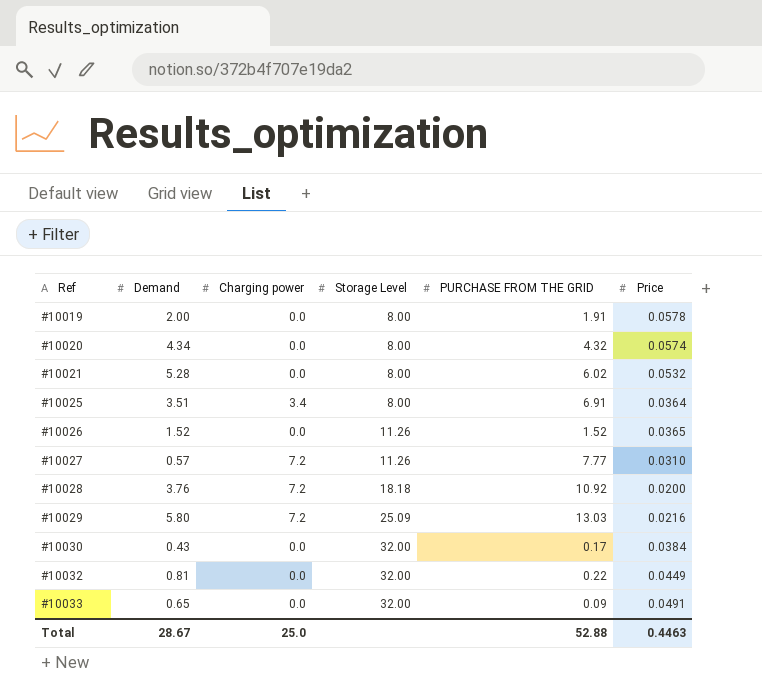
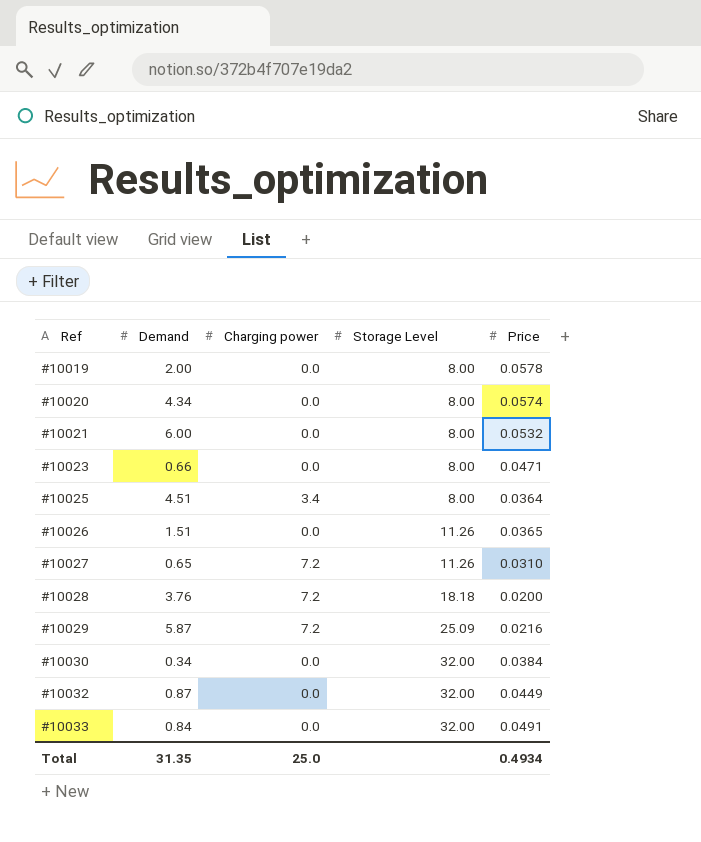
column PURCHASE FROM THE GRID | position: 5 -> none
#10021 | Demand: 5.28 -> 6.00
row #10023: none -> 0.66 | 0.0 | 8.00 | 0.0471
#10025 | Demand: 3.51 -> 4.51
#10026 | Demand: 1.52 -> 1.51
#10027 | Demand: 0.57 -> 0.65
#10029 | Demand: 5.80 -> 5.87
#10030 | Demand: 0.43 -> 0.34
#10032 | Demand: 0.81 -> 0.87
#10033 | Demand: 0.65 -> 0.84
Total | Demand: 28.67 -> 31.35
Total | Price: 0.4463 -> 0.4934

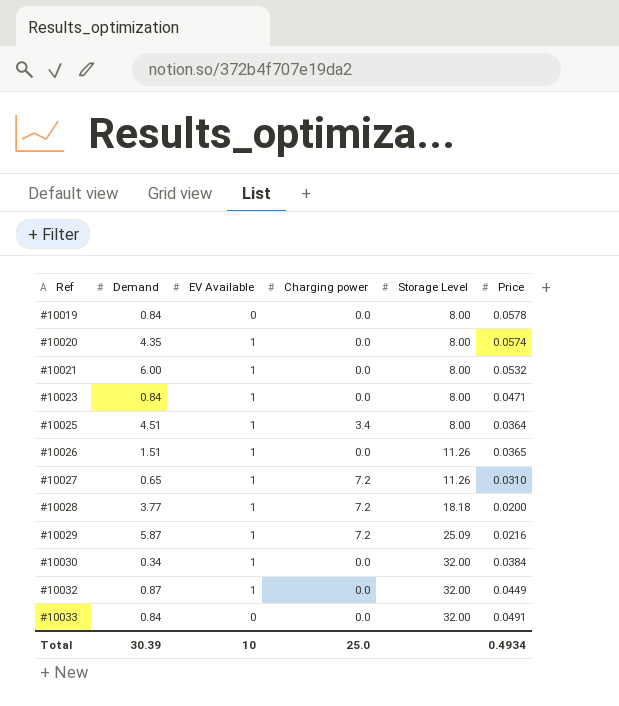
column EV Available | position: none -> 3
#10019 | Demand: 2.00 -> 0.84
#10020 | Demand: 4.34 -> 4.35
#10023 | Demand: 0.66 -> 0.84
#10028 | Demand: 3.76 -> 3.77
Total | Demand: 31.35 -> 30.39

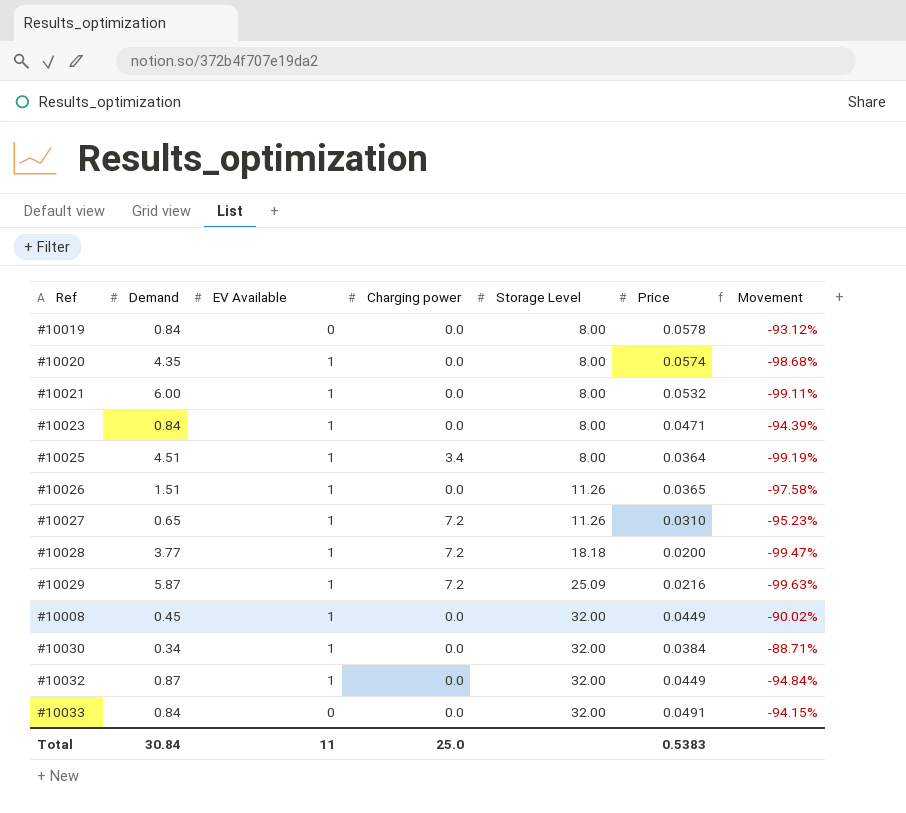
column Movement | formula: none -> ([Price] - [Demand]) / [Demand]
row #10008: none -> 0.45 | 1 | 0.0 | 32.00 | 0.0449 | -90.02%
Total | Demand: 30.39 -> 30.84
Total | EV Available: 10 -> 11
Total | Price: 0.4934 -> 0.5383

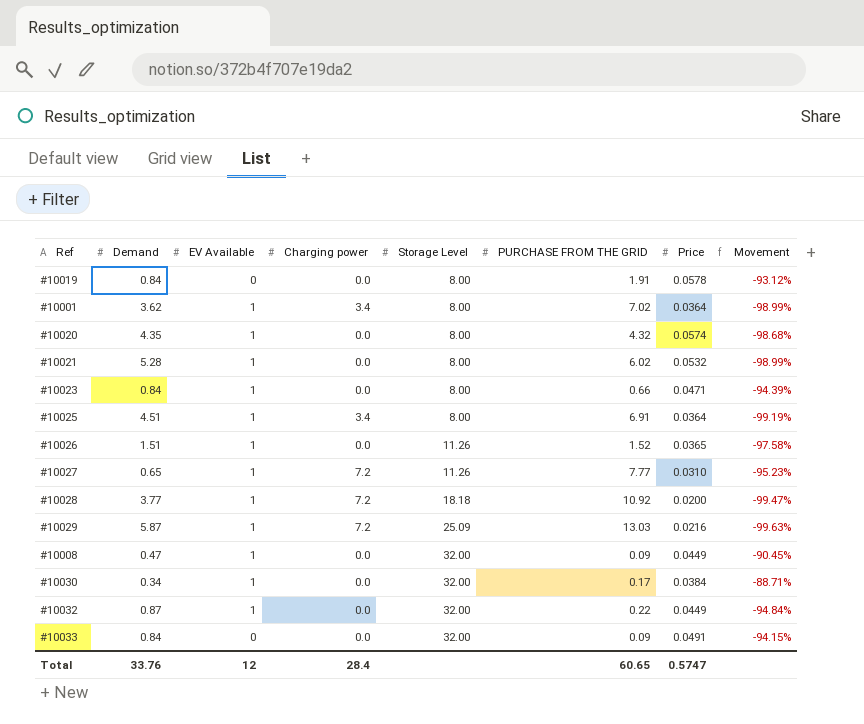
column PURCHASE FROM THE GRID | position: none -> 6
row #10001: none -> 3.62 | 1 | 3.4 | 8.00 | 7.02 | 0.0364 | -98.99%
#10021 | Demand: 6.00 -> 5.28
#10021 | Movement: -99.11% -> -98.99%
#10008 | Demand: 0.45 -> 0.47
#10008 | Movement: -90.02% -> -90.45%
Total | Demand: 30.84 -> 33.76
Total | EV Available: 11 -> 12
Total | Charging power: 25.0 -> 28.4
Total | Price: 0.5383 -> 0.5747

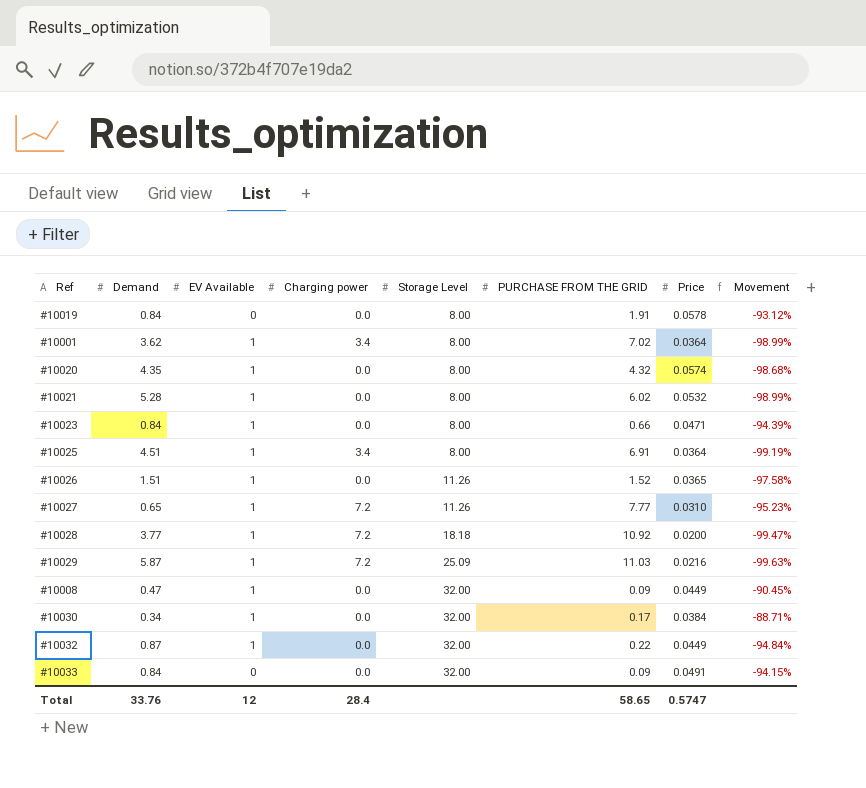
#10029 | PURCHASE FROM THE GRID: 13.03 -> 11.03
Total | PURCHASE FROM THE GRID: 60.65 -> 58.65

